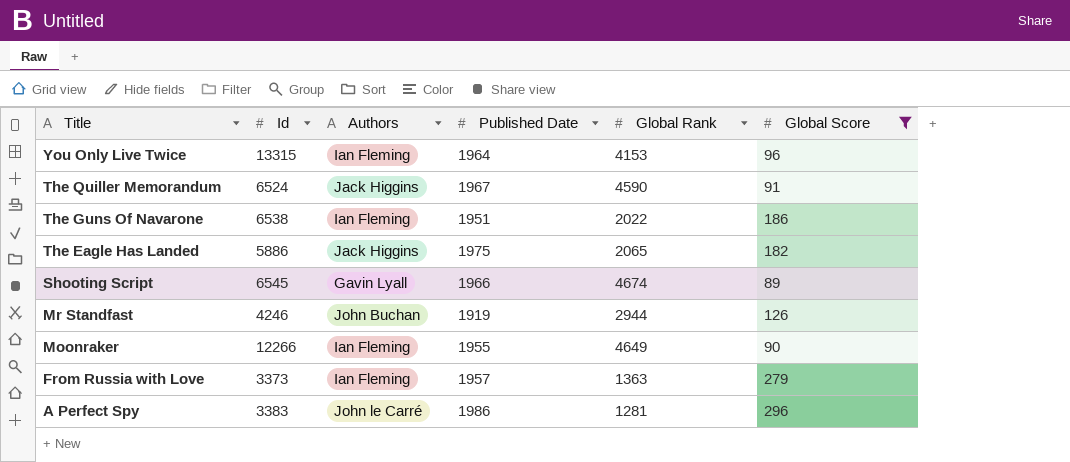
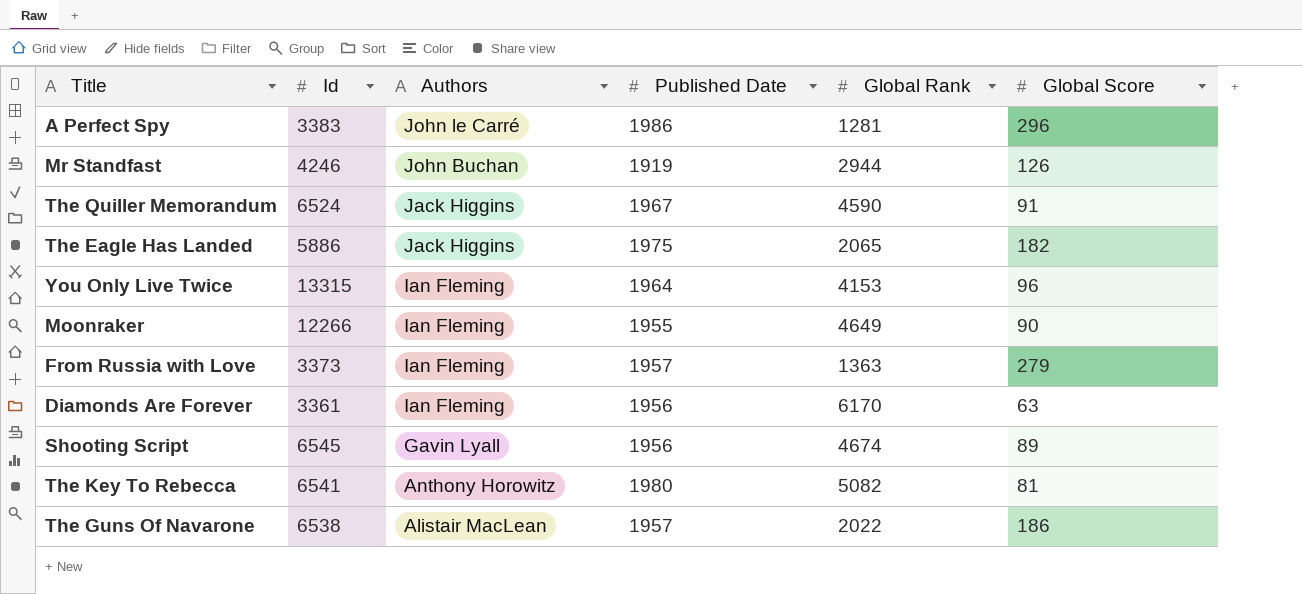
filter: Global Score >= 89 -> none
row order: Title descending -> Authors descending
Shooting Script | Published Date: 1966 -> 1956
The Guns Of Navarone | Authors: Ian Fleming -> Alistair MacLean
The Guns Of Navarone | Published Date: 1951 -> 1957

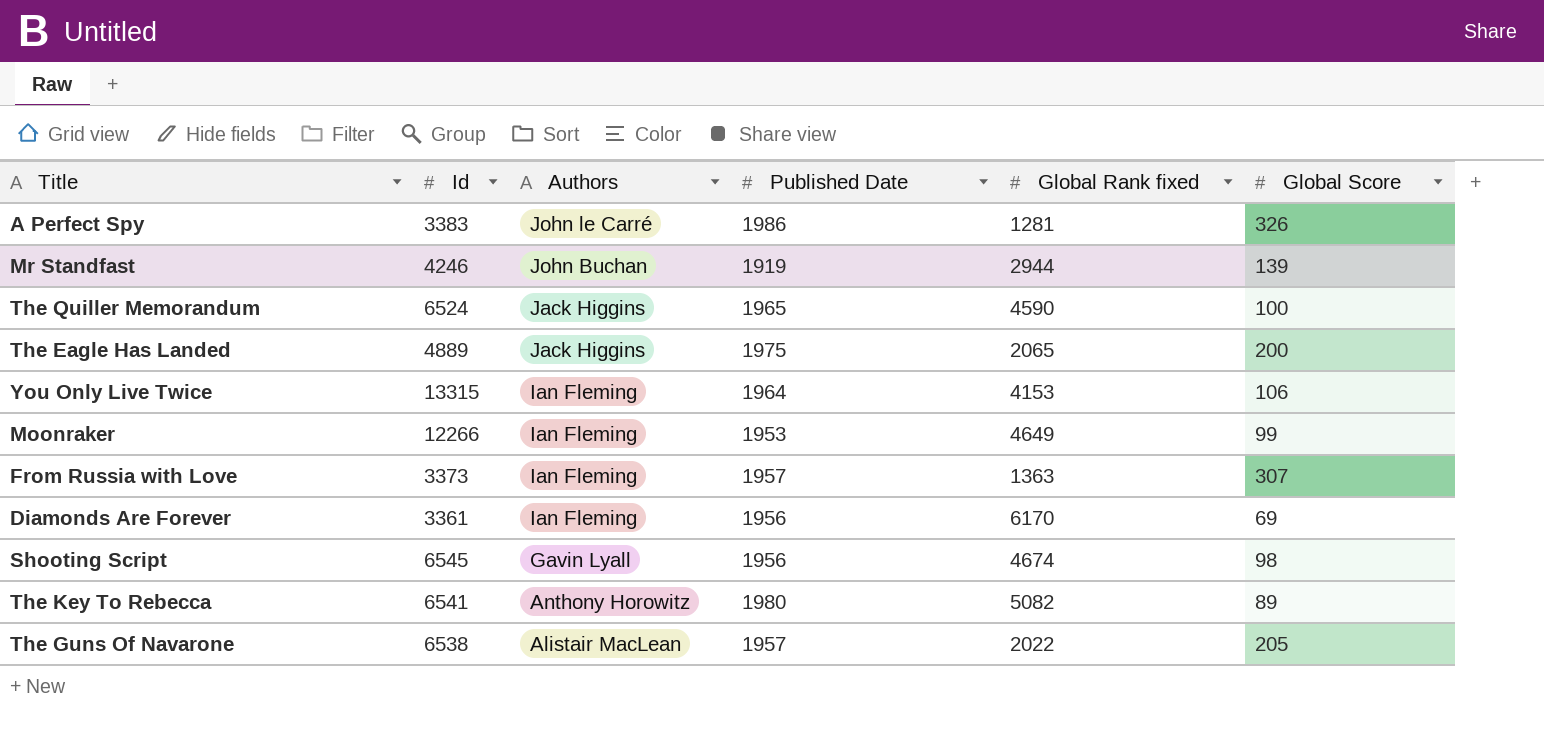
column name: Global Rank -> Global Rank fixed
A Perfect Spy | Global Score: 296 -> 326
Mr Standfast | Global Score: 126 -> 139
The Quiller Memorandum | Published Date: 1967 -> 1965
The Quiller Memorandum | Global Score: 91 -> 100
The Eagle Has Landed | Id: 5886 -> 4889
The Eagle Has Landed | Global Score: 182 -> 200
You Only Live Twice | Global Score: 96 -> 106
Moonraker | Published Date: 1955 -> 1953
Moonraker | Global Score: 90 -> 99
From Russia with Love | Global Score: 279 -> 307
Diamonds Are Forever | Global Score: 63 -> 69
Shooting Script | Global Score: 89 -> 98
The Key To Rebecca | Global Score: 81 -> 89
The Guns Of Navarone | Global Score: 186 -> 205

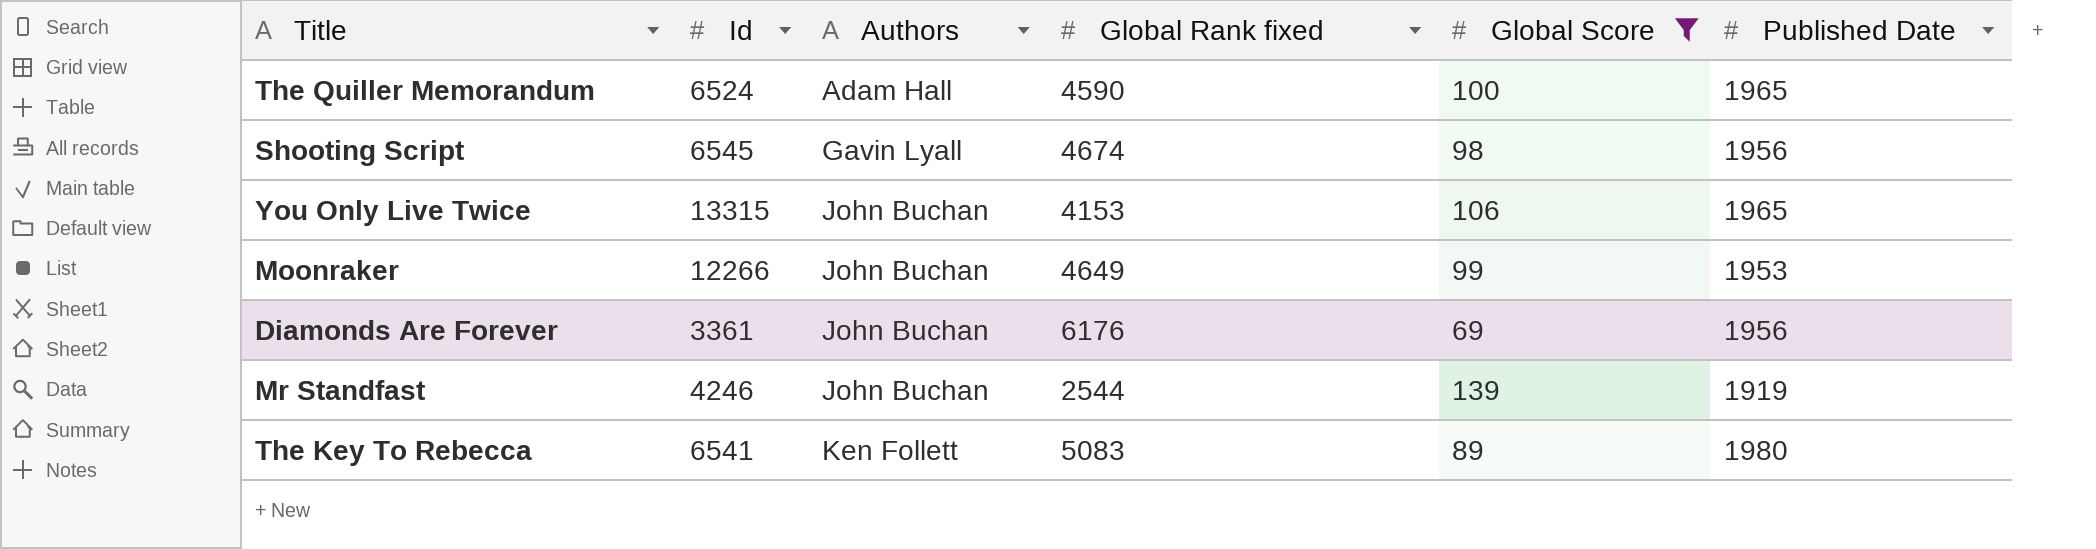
filter: none -> Global Score <= 139
row order: Authors descending -> Authors ascending
column Published Date | position: 4 -> 6
The Quiller Memorandum | Authors: Jack Higgins -> Adam Hall
You Only Live Twice | Authors: Ian Fleming -> John Buchan
You Only Live Twice | Published Date: 1964 -> 1965
Moonraker | Authors: Ian Fleming -> John Buchan
Diamonds Are Forever | Authors: Ian Fleming -> John Buchan
Diamonds Are Forever | Global Rank fixed: 6170 -> 6176
Mr Standfast | Global Rank fixed: 2944 -> 2544
The Key To Rebecca | Authors: Anthony Horowitz -> Ken Follett
The Key To Rebecca | Global Rank fixed: 5082 -> 5083

